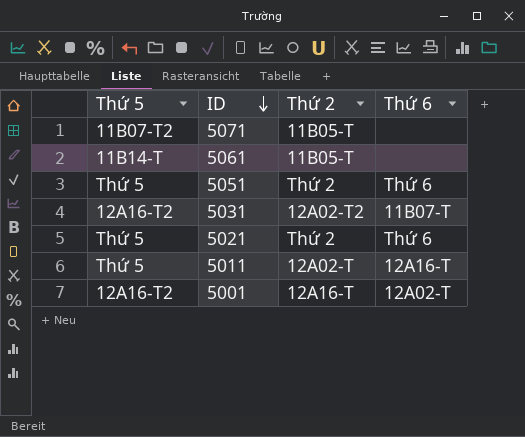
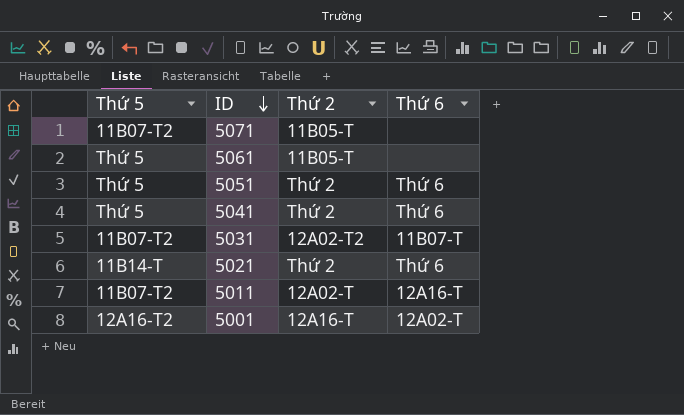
5061 | Thứ 5: 11B14-T -> Thứ 5
row 5041: none -> Thứ 5 | Thứ 2 | Thứ 6
5031 | Thứ 5: 12A16-T2 -> 11B07-T2
5021 | Thứ 5: Thứ 5 -> 11B14-T
5011 | Thứ 5: Thứ 5 -> 11B07-T2

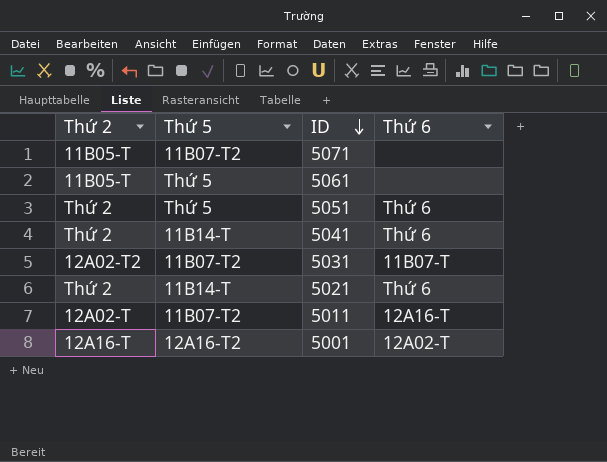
column Thứ 2 | position: 3 -> 1
5041 | Thứ 5: Thứ 5 -> 11B14-T

